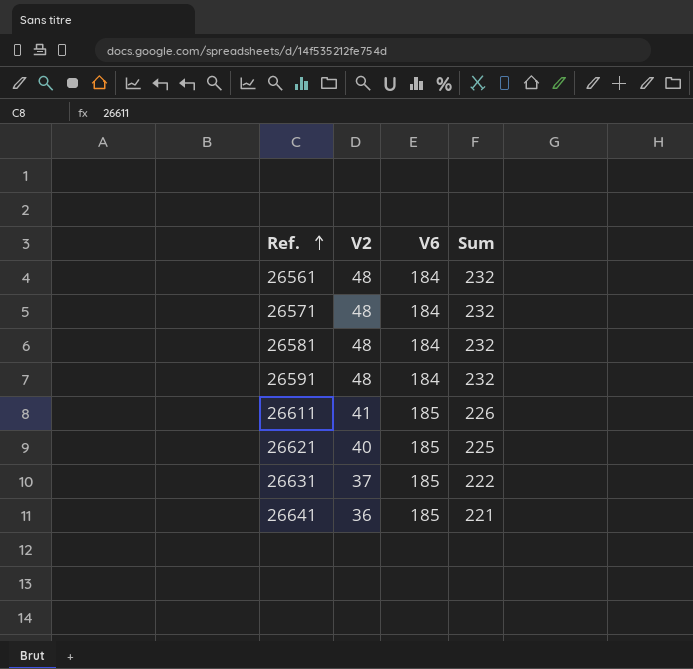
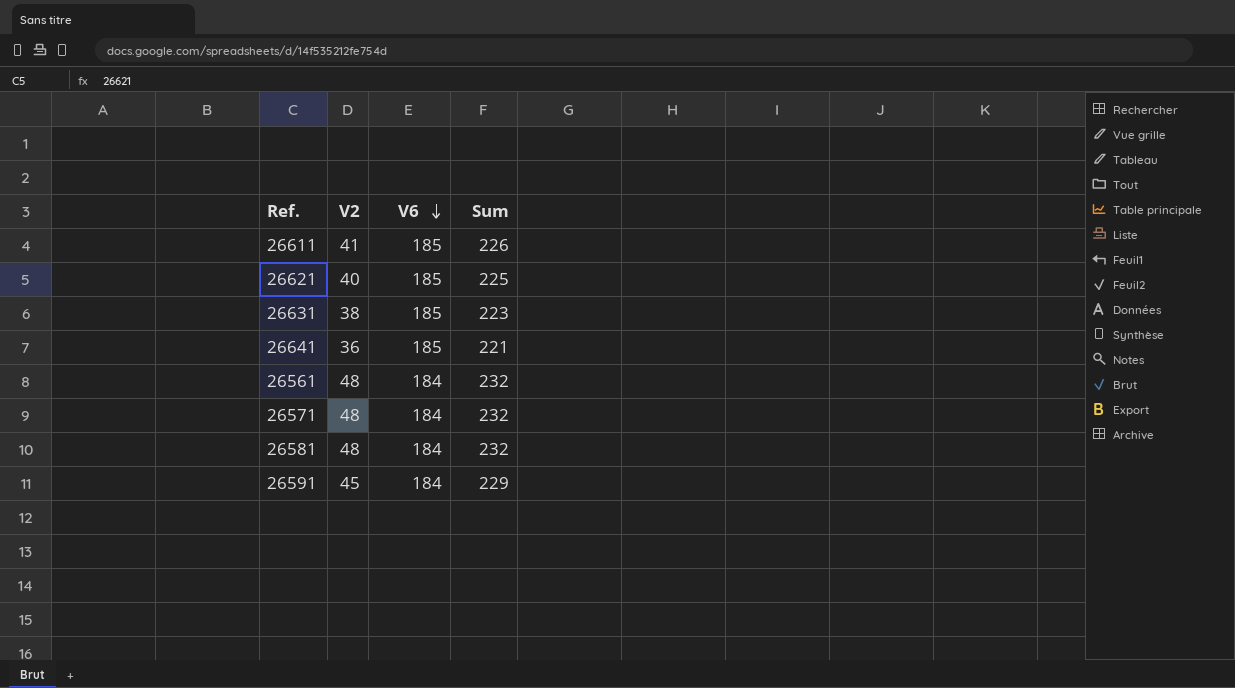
row order: Ref. ascending -> V6 descending
26631 | V2: 37 -> 38
26631 | Sum: 222 -> 223
26591 | V2: 48 -> 45
26591 | Sum: 232 -> 229

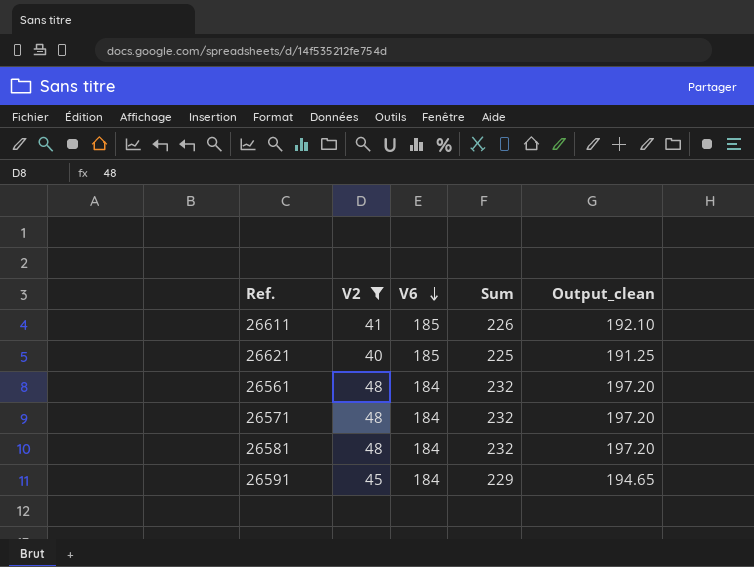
filter: none -> V2 >= 40
column Output_clean | formula: none -> [Sum] * 0.85

